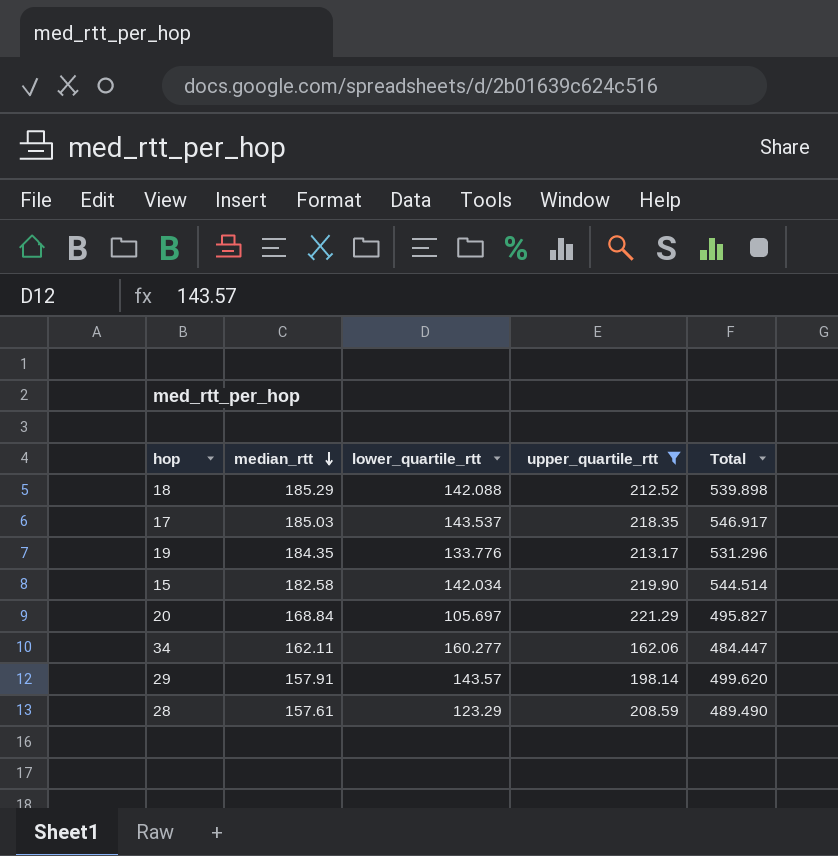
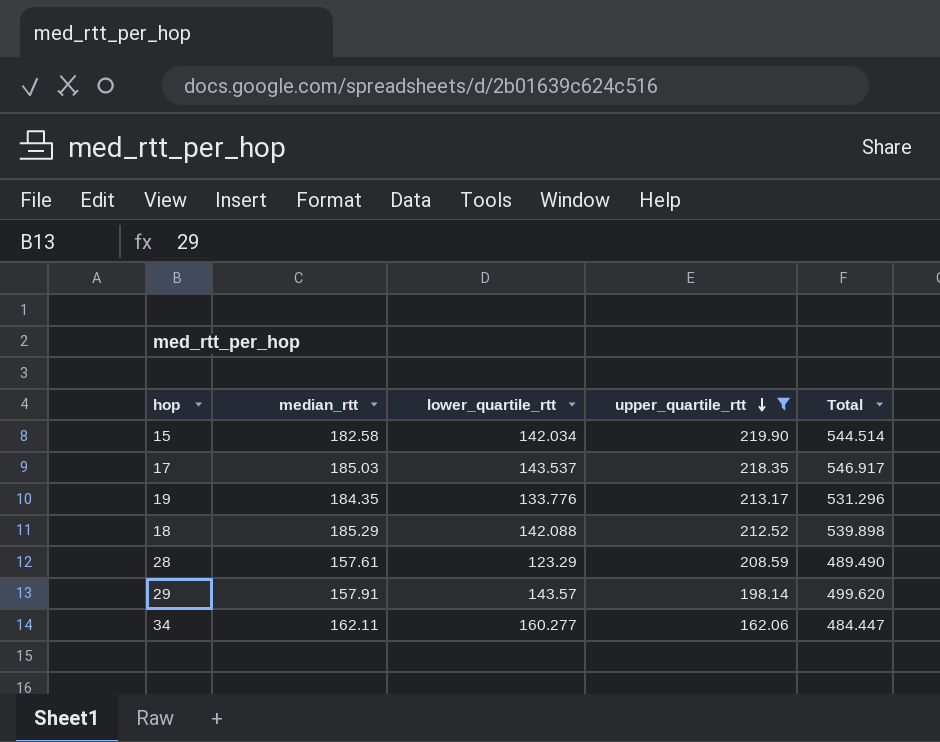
row order: median_rtt descending -> upper_quartile_rtt descending
row 20: 168.84 | 105.697 | 221.29 | 495.827 -> none

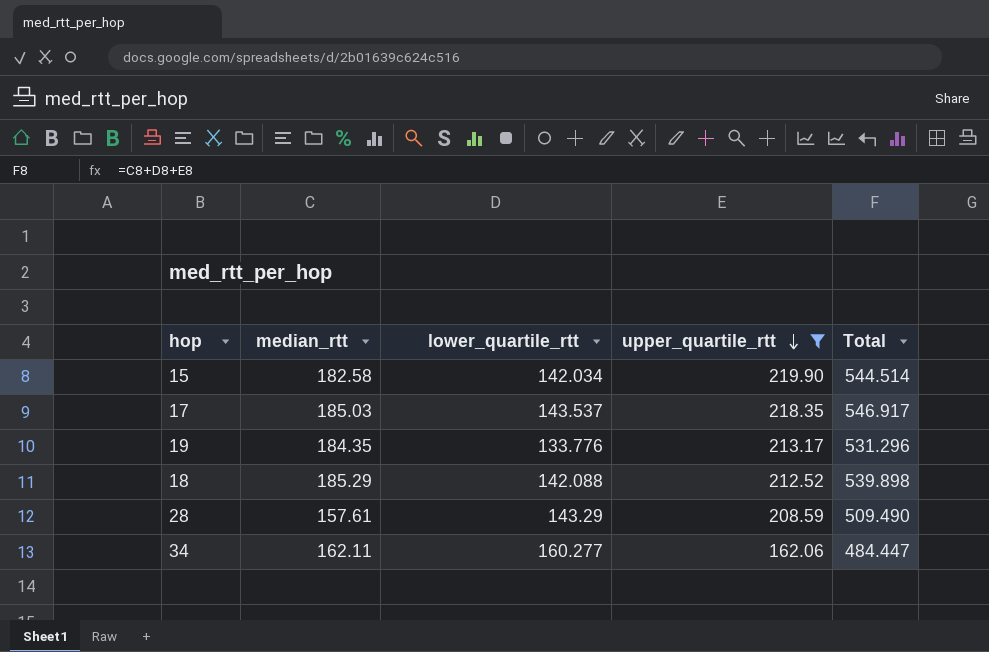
row 29: 157.91 | 143.57 | 198.14 | 499.620 -> none
28 | lower_quartile_rtt: 123.29 -> 143.29
28 | Total: 489.490 -> 509.490

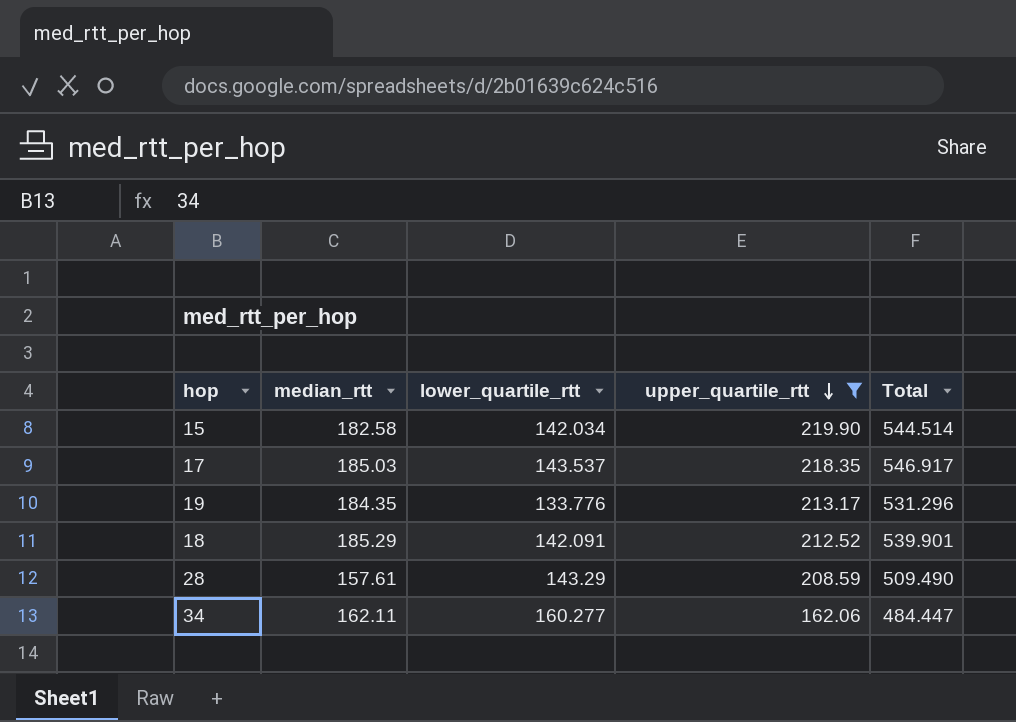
18 | lower_quartile_rtt: 142.088 -> 142.091
18 | Total: 539.898 -> 539.901

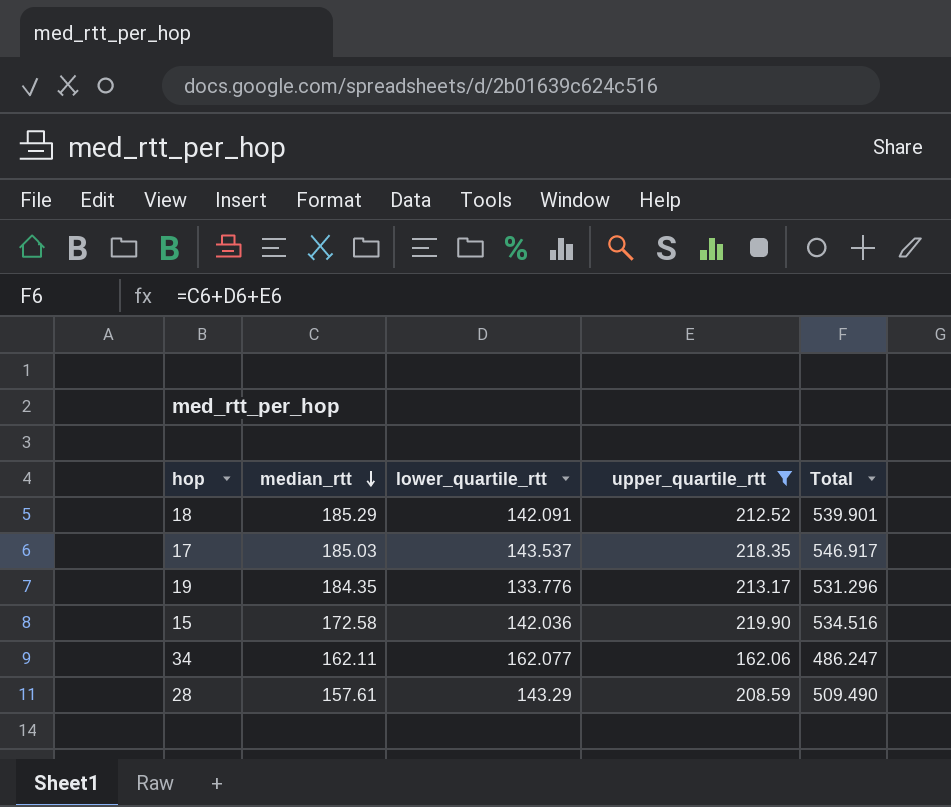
row order: upper_quartile_rtt descending -> median_rtt descending
15 | median_rtt: 182.58 -> 172.58
15 | lower_quartile_rtt: 142.034 -> 142.036
15 | Total: 544.514 -> 534.516
34 | lower_quartile_rtt: 160.277 -> 162.077
34 | Total: 484.447 -> 486.247

